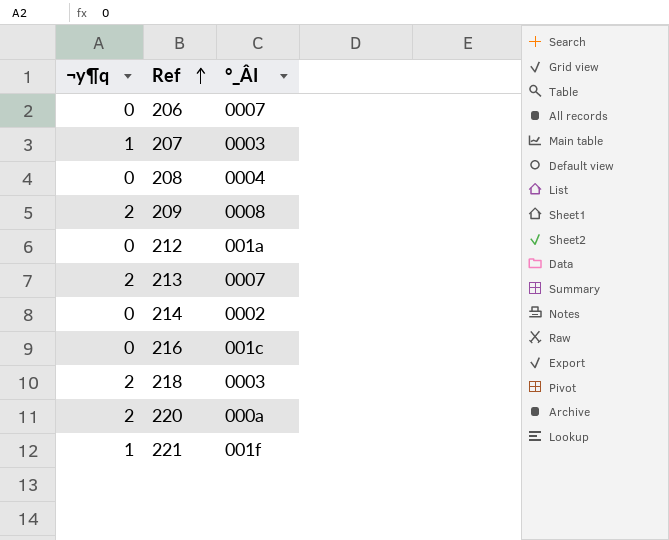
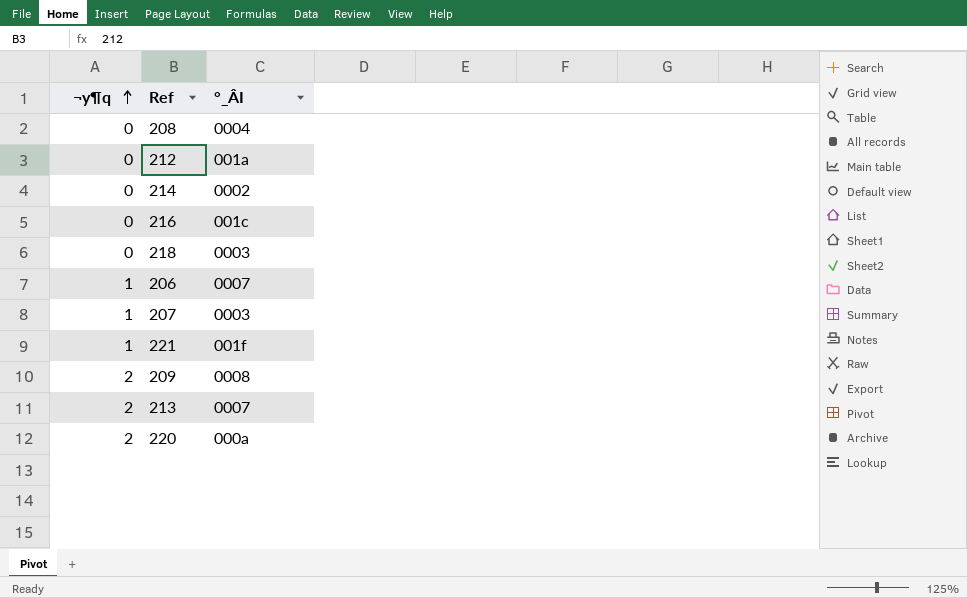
row order: Ref ascending -> ¬y¶q ascending
218 | ¬y¶q: 2 -> 0
206 | ¬y¶q: 0 -> 1

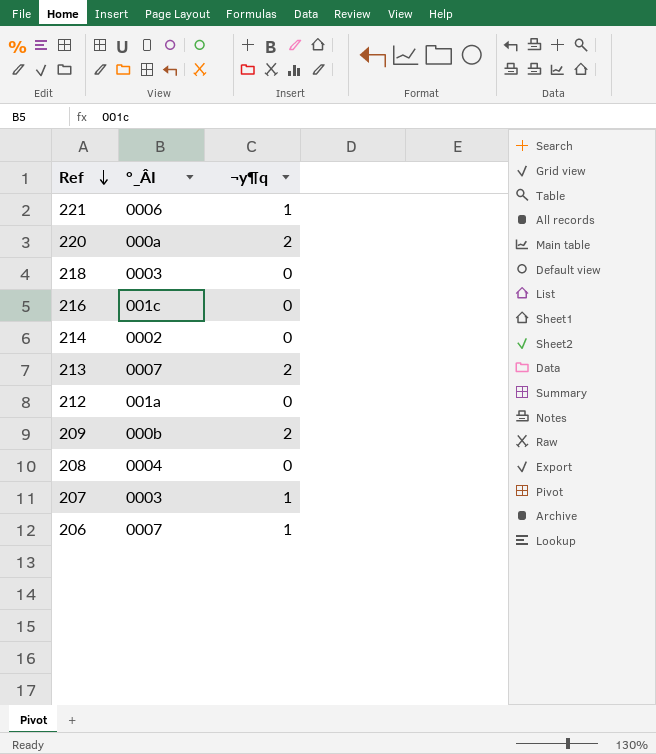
row order: ¬y¶q ascending -> Ref descending
column ¬y¶q | position: 1 -> 3
221 | °_ÂI: 001f -> 0006
209 | °_ÂI: 0008 -> 000b

